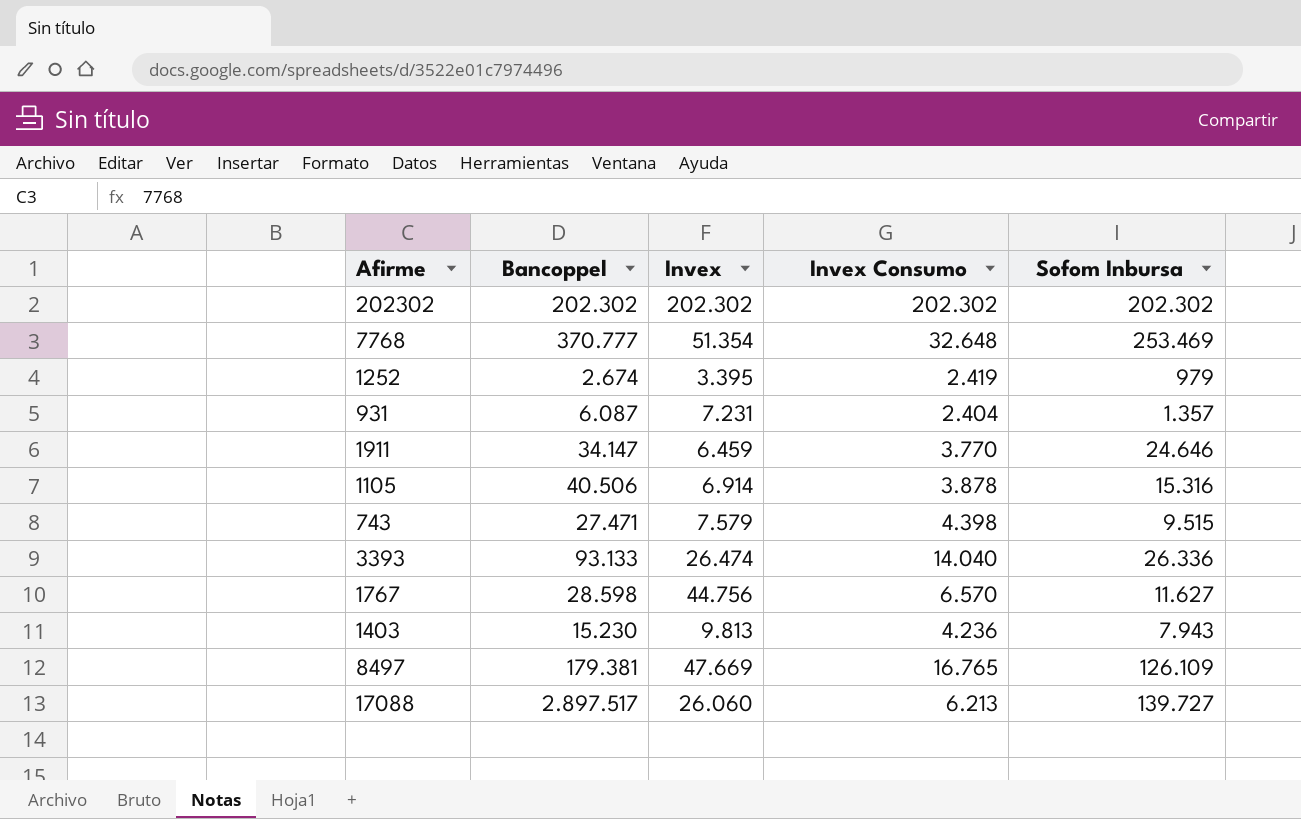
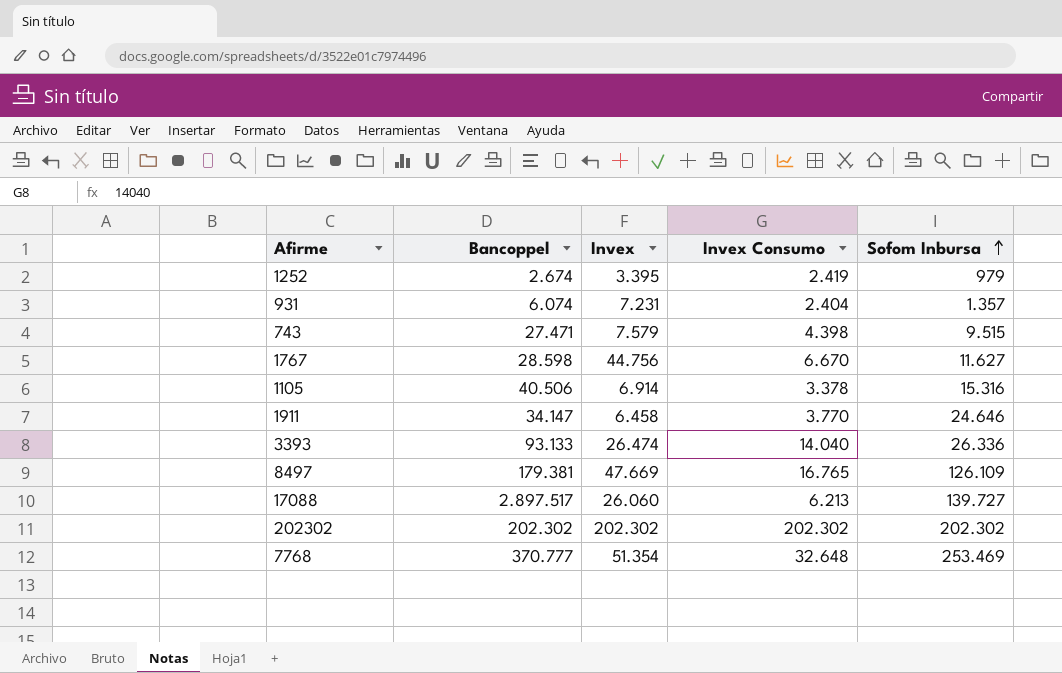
row order: none -> Sofom Inbursa ascending
row 1403: 15.230 | 9.813 | 4.236 | 7.943 -> none
931 | Bancoppel: 6.087 -> 6.074
1767 | Invex Consumo: 6.570 -> 6.670
1105 | Invex Consumo: 3.878 -> 3.378
1911 | Invex: 6.459 -> 6.458

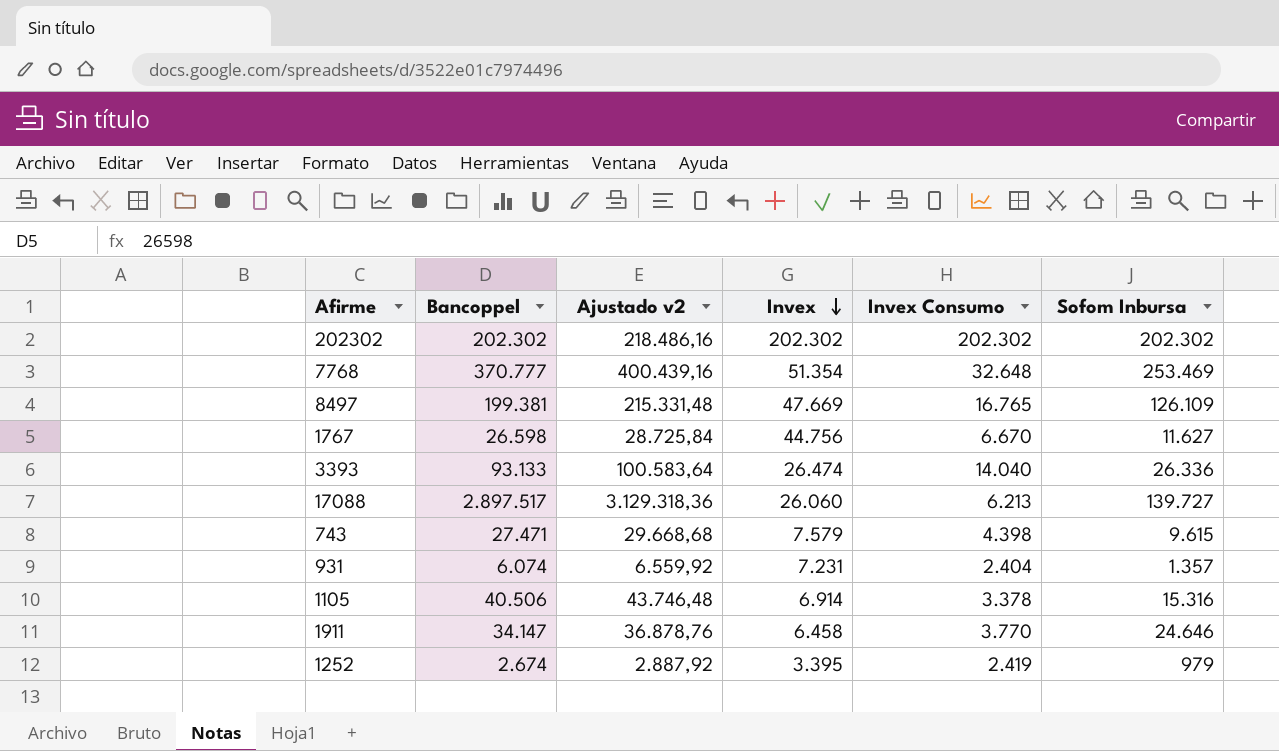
row order: Sofom Inbursa ascending -> Invex descending
column Ajustado v2 | formula: none -> [Bancoppel] * 1,08
8497 | Bancoppel: 179.381 -> 199.381
1767 | Bancoppel: 28.598 -> 26.598
743 | Sofom Inbursa: 9.515 -> 9.615

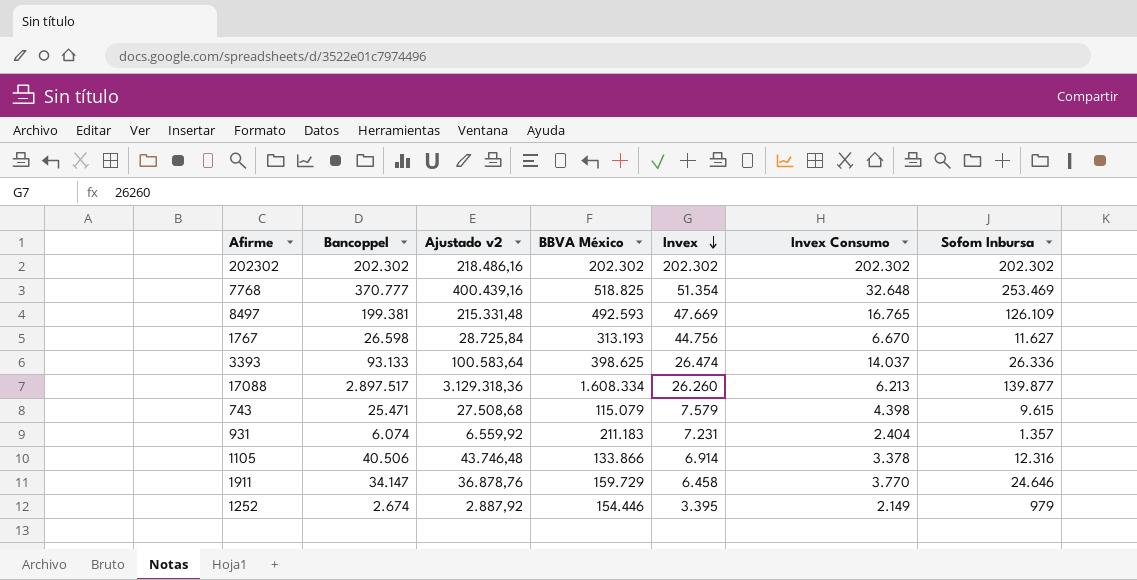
column BBVA México | position: none -> 4
3393 | Invex Consumo: 14.040 -> 14.037
17088 | Invex: 26.060 -> 26.260
17088 | Sofom Inbursa: 139.727 -> 139.877
743 | Bancoppel: 27.471 -> 25.471
743 | Ajustado v2: 29.668,68 -> 27.508,68
1105 | Sofom Inbursa: 15.316 -> 12.316
1252 | Invex Consumo: 2.419 -> 2.149

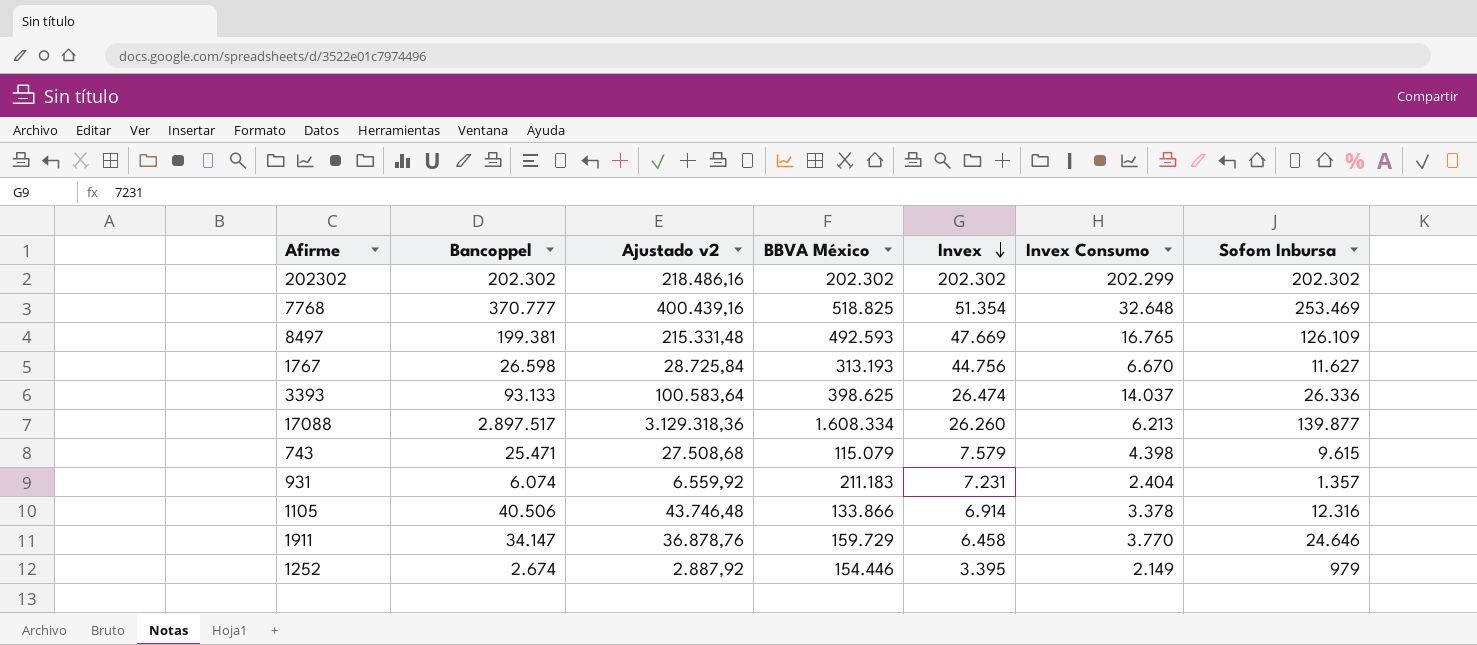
202302 | Invex Consumo: 202.302 -> 202.299

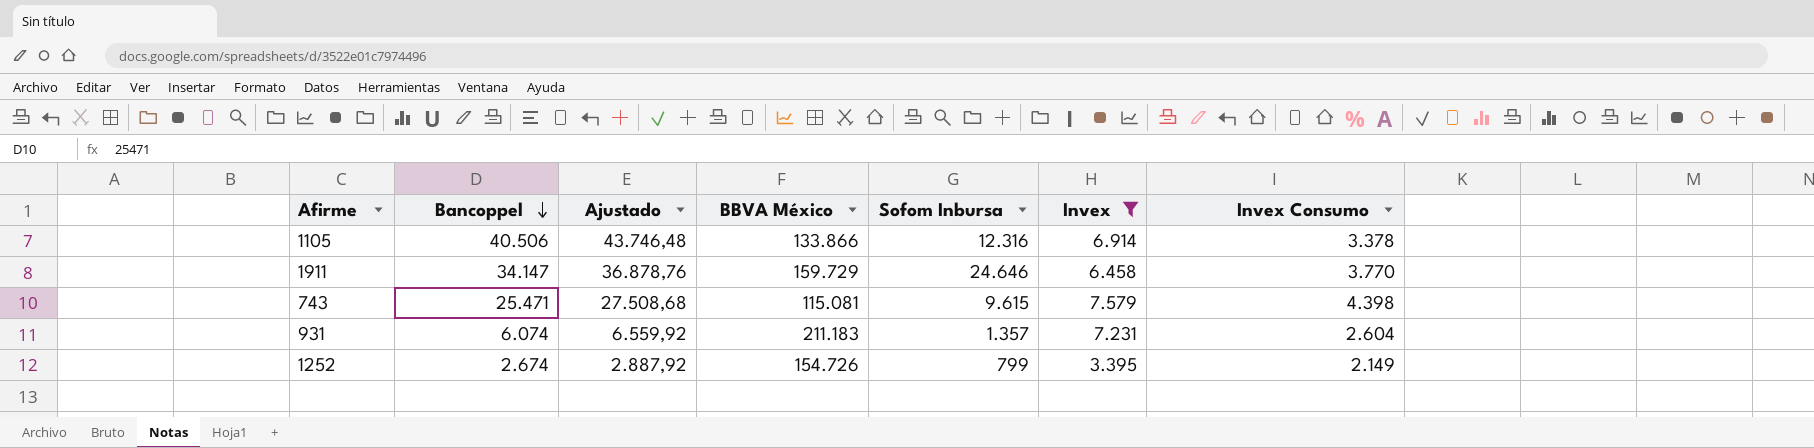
filter: none -> Invex <= 7.579
row order: Invex descending -> Bancoppel descending
column name: Ajustado v2 -> Ajustado
column Sofom Inbursa | position: 7 -> 5
743 | BBVA México: 115.079 -> 115.081
931 | Invex Consumo: 2.404 -> 2.604
1252 | BBVA México: 154.446 -> 154.726
1252 | Sofom Inbursa: 979 -> 799

